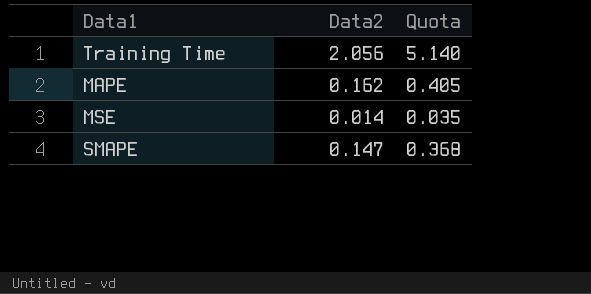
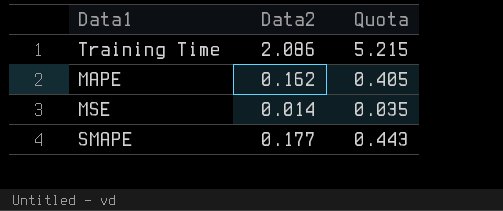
Training Time | Data2: 2.056 -> 2.086
Training Time | Quota: 5.140 -> 5.215
SMAPE | Data2: 0.147 -> 0.177
SMAPE | Quota: 0.368 -> 0.443

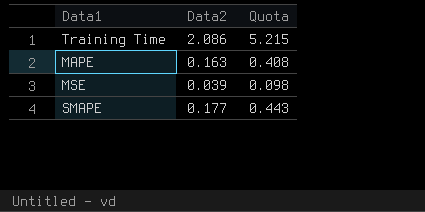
MAPE | Data2: 0.162 -> 0.163
MAPE | Quota: 0.405 -> 0.408
MSE | Data2: 0.014 -> 0.039
MSE | Quota: 0.035 -> 0.098

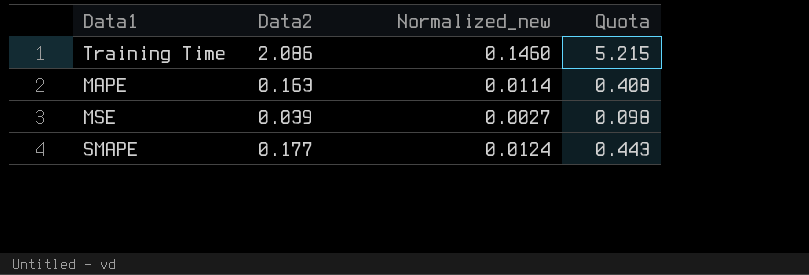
column Normalized_new | formula: none -> [Data2] * 0.07

